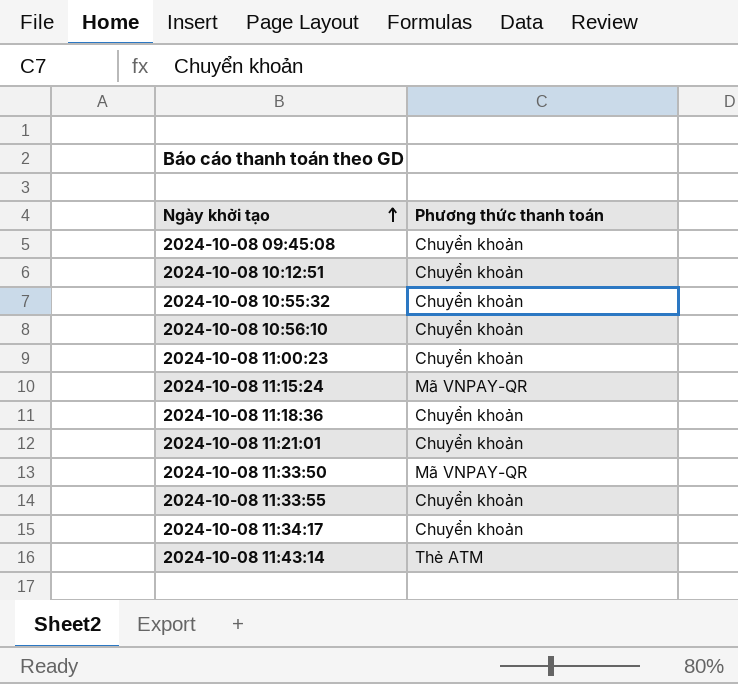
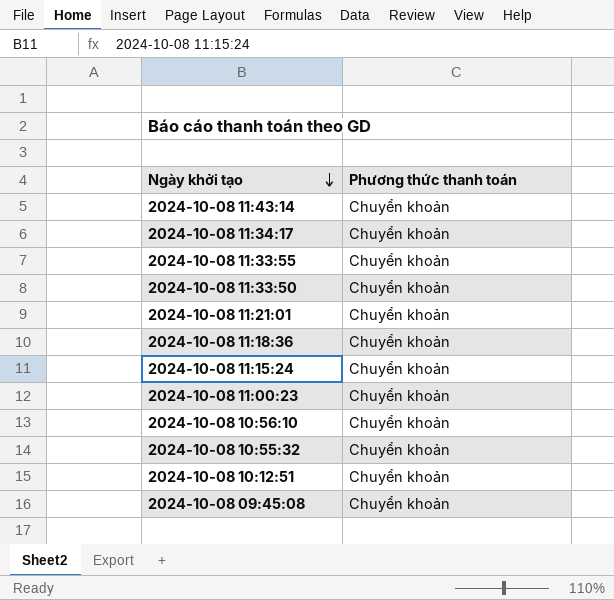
row order: Ngày khởi tạo ascending -> Ngày khởi tạo descending
2024-10-08 11:43:14 | Phương thức thanh toán: Thẻ ATM -> Chuyển khoản
2024-10-08 11:33:50 | Phương thức thanh toán: Mã VNPAY-QR -> Chuyển khoản
2024-10-08 11:15:24 | Phương thức thanh toán: Mã VNPAY-QR -> Chuyển khoản

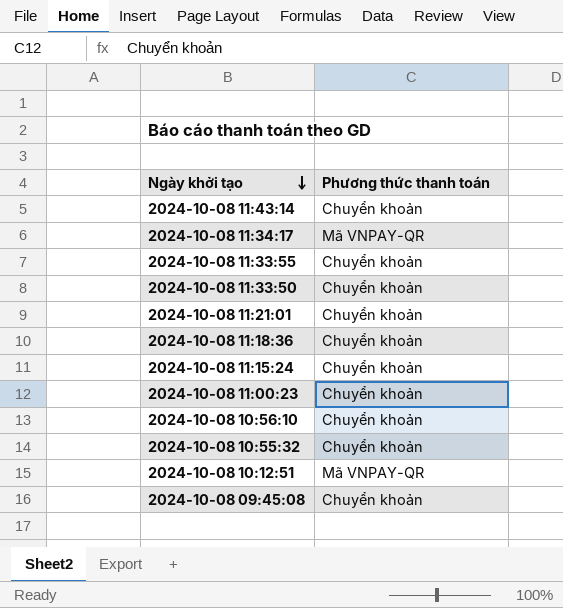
2024-10-08 11:34:17 | Phương thức thanh toán: Chuyển khoản -> Mã VNPAY-QR
2024-10-08 10:12:51 | Phương thức thanh toán: Chuyển khoản -> Mã VNPAY-QR

